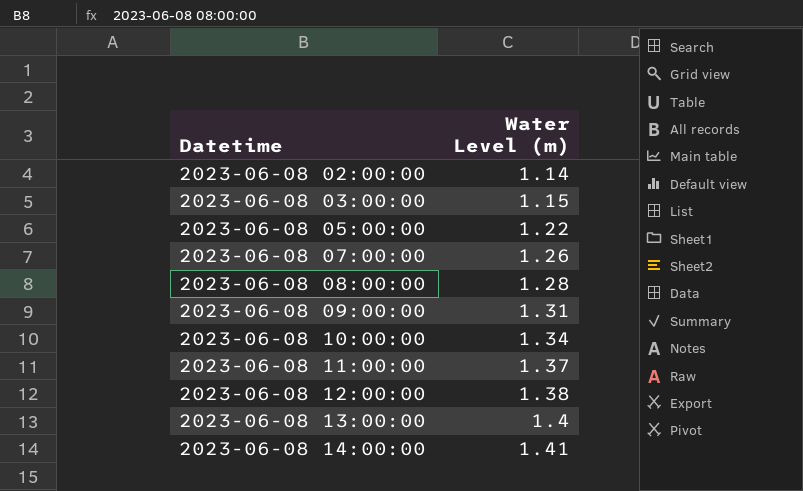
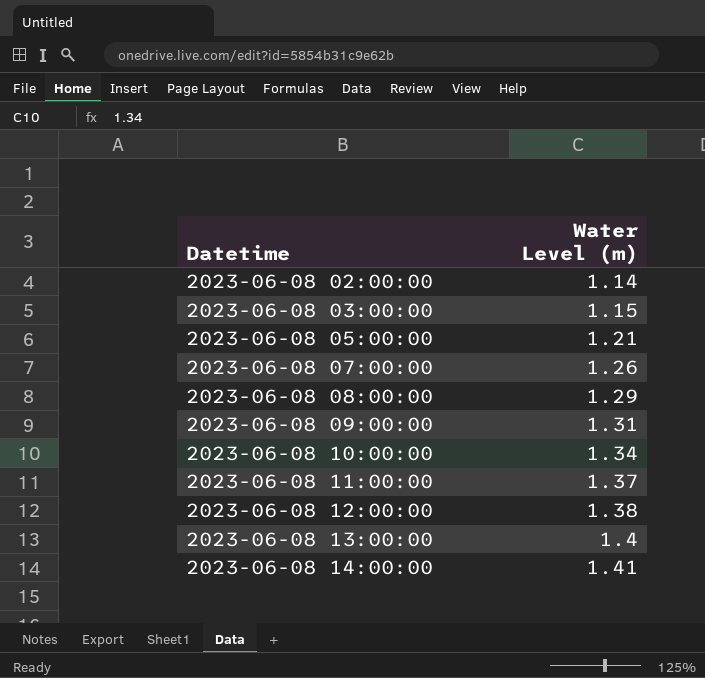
2023-06-08 05:00:00 | Water Level (m): 1.22 -> 1.21
2023-06-08 08:00:00 | Water Level (m): 1.28 -> 1.29

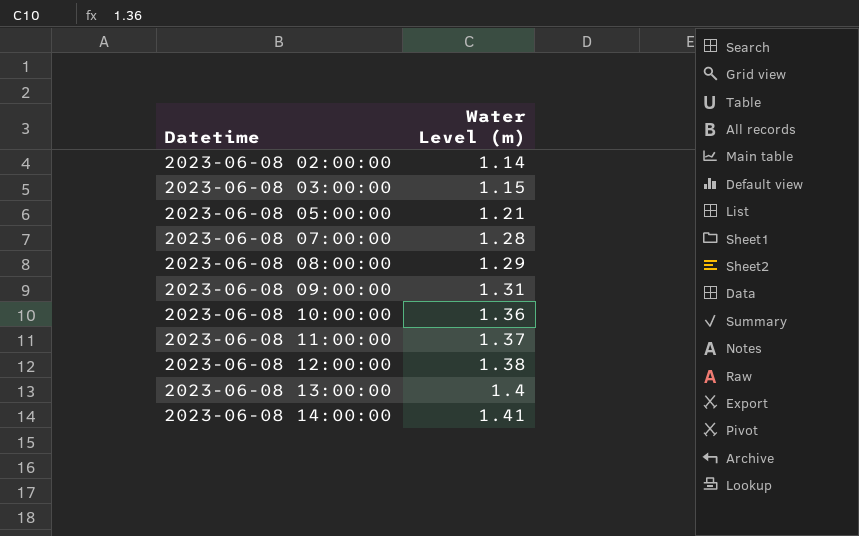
2023-06-08 07:00:00 | Water Level (m): 1.26 -> 1.28
2023-06-08 10:00:00 | Water Level (m): 1.34 -> 1.36

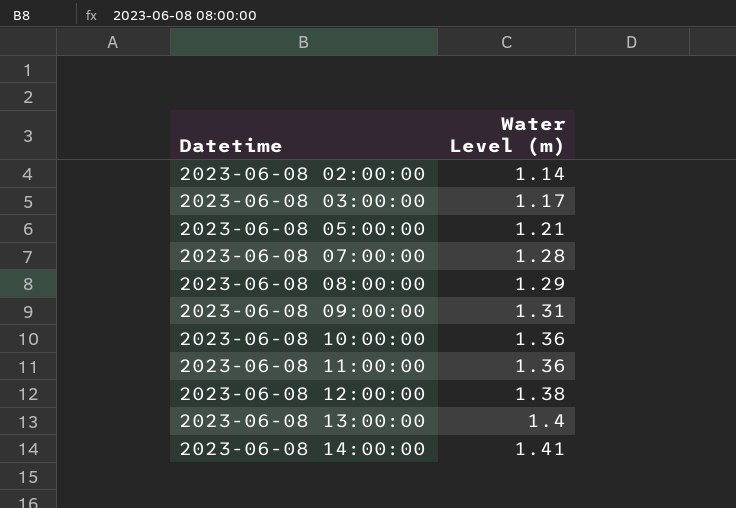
2023-06-08 03:00:00 | Water Level (m): 1.15 -> 1.17
2023-06-08 11:00:00 | Water Level (m): 1.37 -> 1.36

